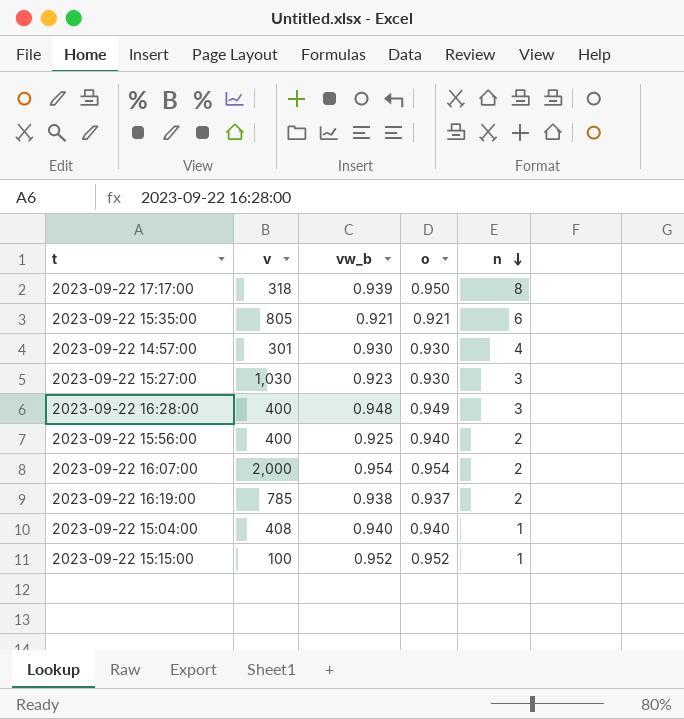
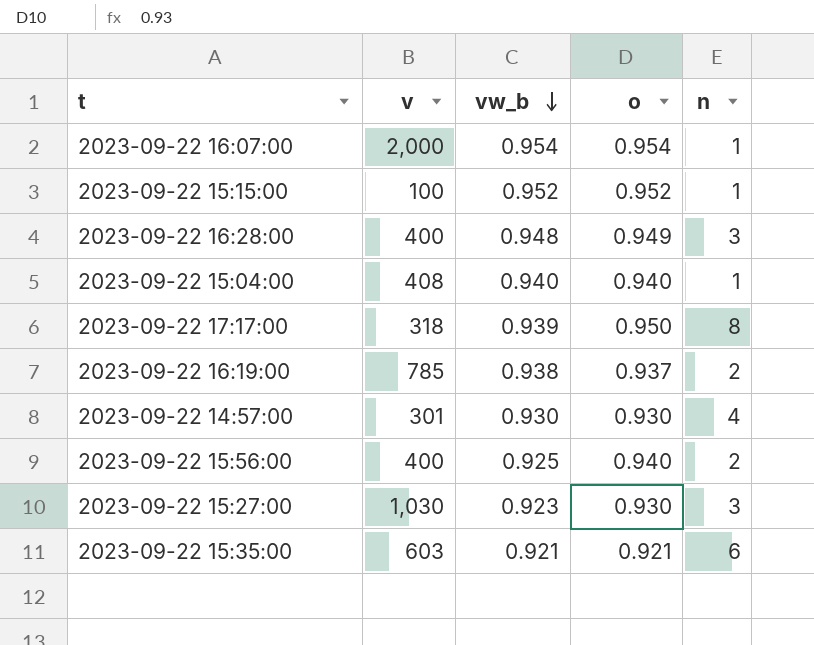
row order: n descending -> vw_b descending
2023-09-22 16:07:00 | n: 2 -> 1
2023-09-22 15:35:00 | v: 805 -> 603

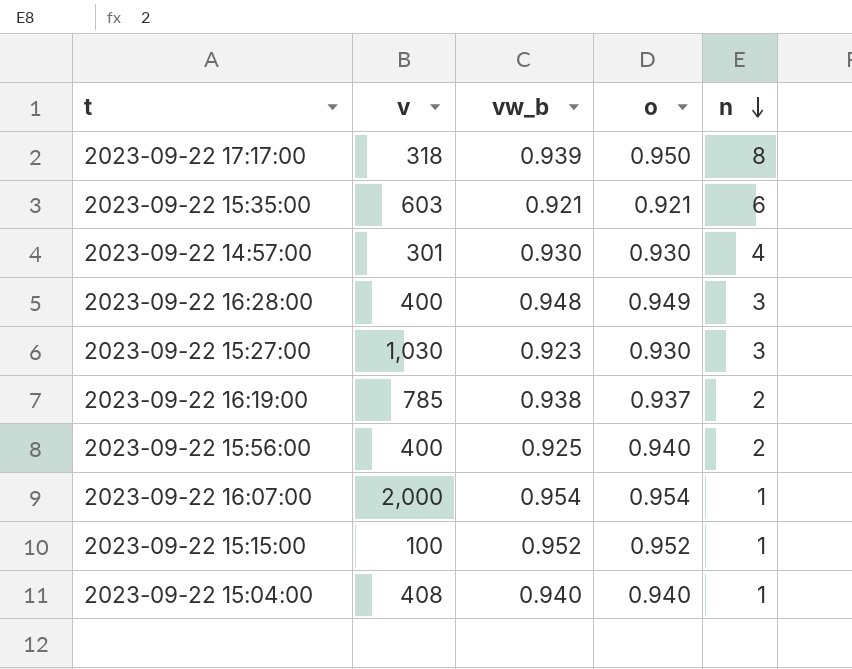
row order: vw_b descending -> n descending

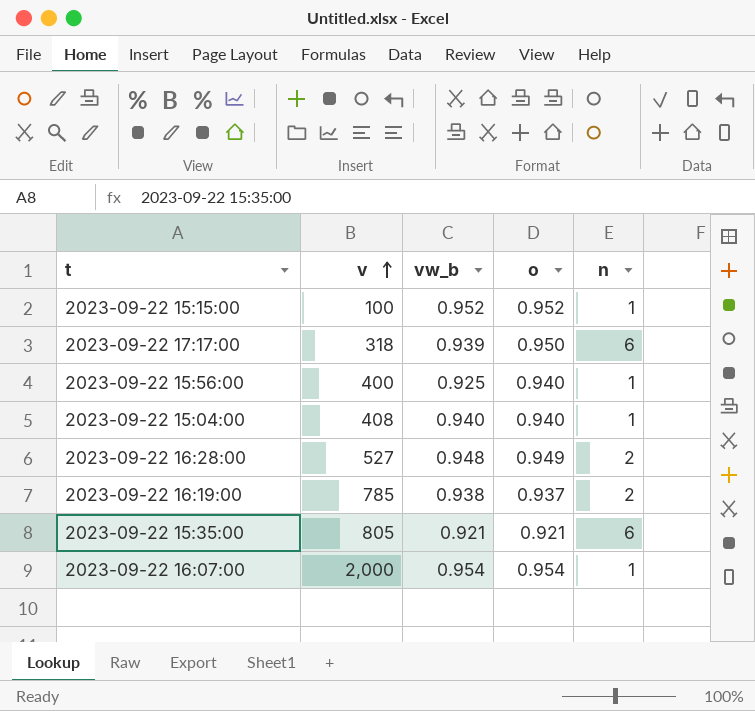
row order: n descending -> v ascending
row 2023-09-22 14:57:00: 301 | 0.930 | 0.930 | 4 -> none
row 2023-09-22 15:27:00: 1,030 | 0.923 | 0.930 | 3 -> none
2023-09-22 17:17:00 | n: 8 -> 6
2023-09-22 15:56:00 | n: 2 -> 1
2023-09-22 16:28:00 | v: 400 -> 527
2023-09-22 16:28:00 | n: 3 -> 2
2023-09-22 15:35:00 | v: 603 -> 805

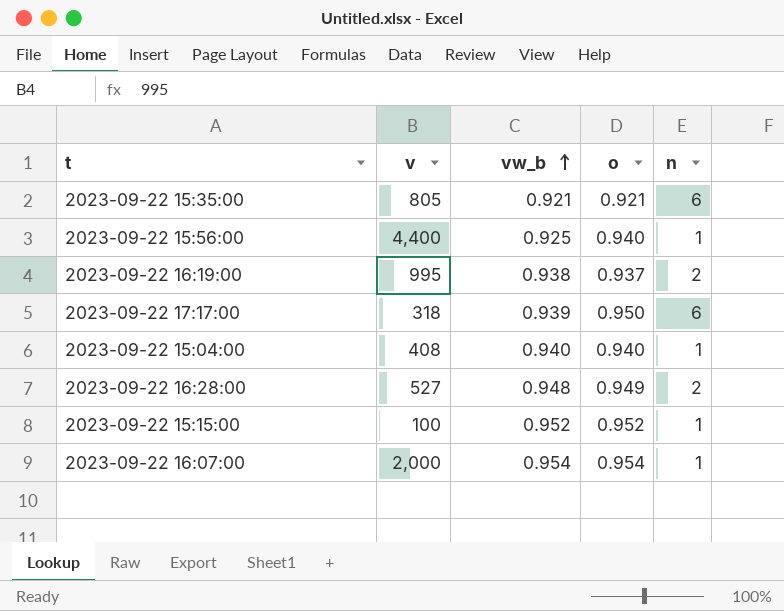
row order: v ascending -> vw_b ascending
2023-09-22 15:56:00 | v: 400 -> 4,400
2023-09-22 16:19:00 | v: 785 -> 995

